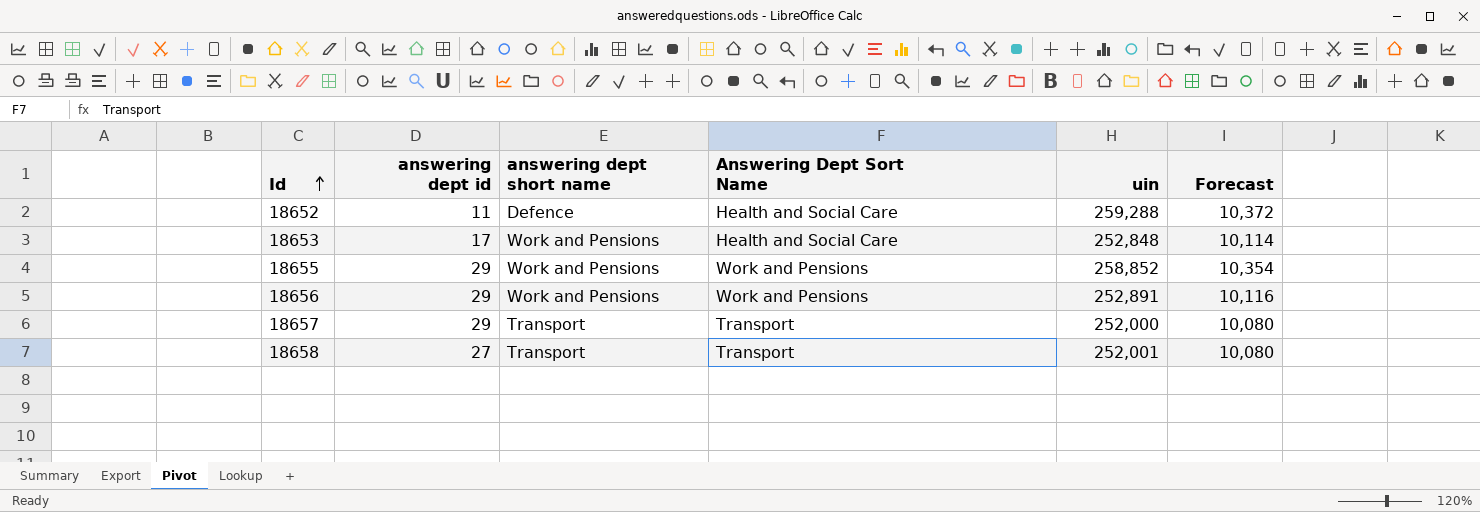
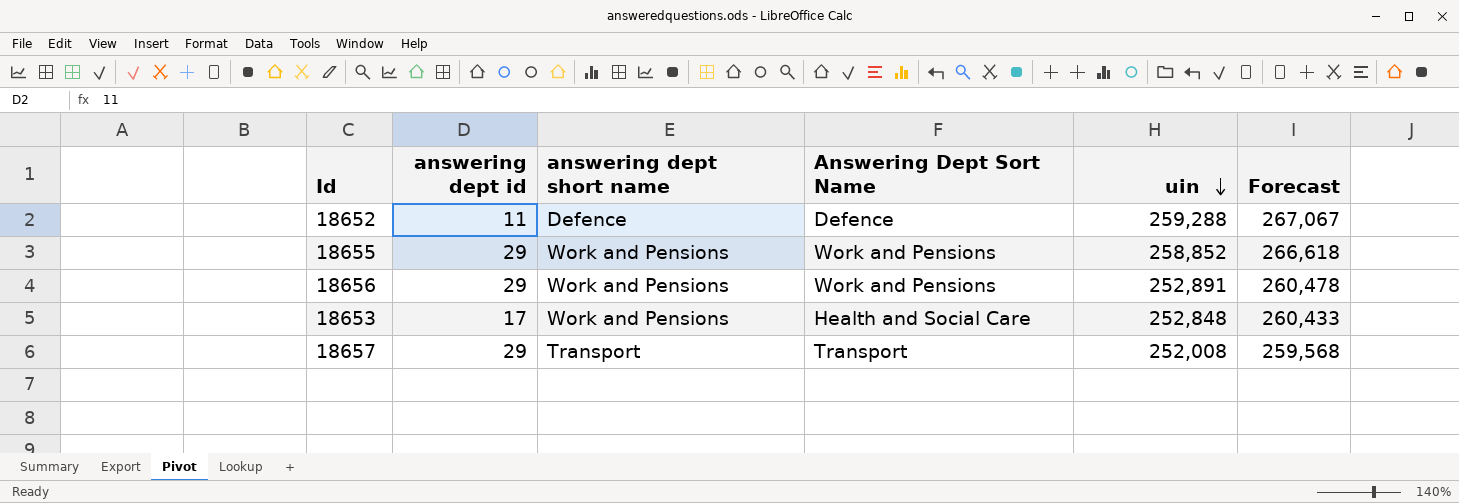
row order: Id ascending -> uin descending
column Forecast | formula: [uin] * 0.04 -> [uin] * 1.03
row 18658: 27 | Transport | Transport | 252,001 | 10,080 -> none
18652 | Answering Dept Sort Name: Health and Social Care -> Defence
18657 | uin: 252,000 -> 252,008

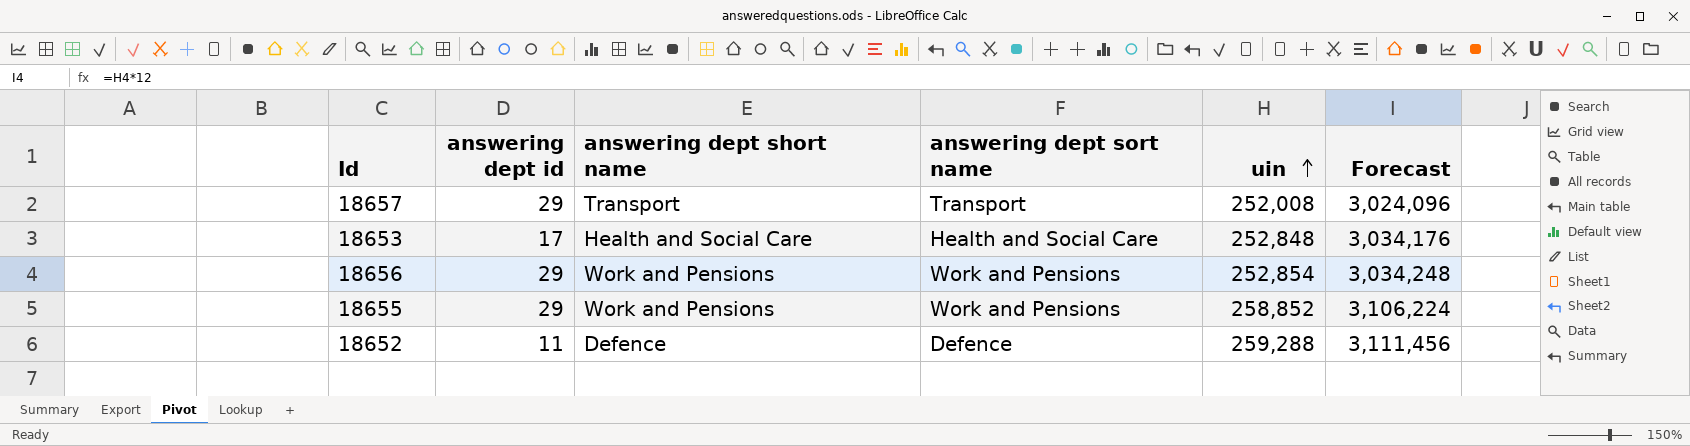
row order: uin descending -> uin ascending
column name: Answering Dept Sort Name -> answering dept sort name
column Forecast | formula: [uin] * 1.03 -> [uin] * 12
18653 | answering dept short name: Work and Pensions -> Health and Social Care
18656 | uin: 252,891 -> 252,854

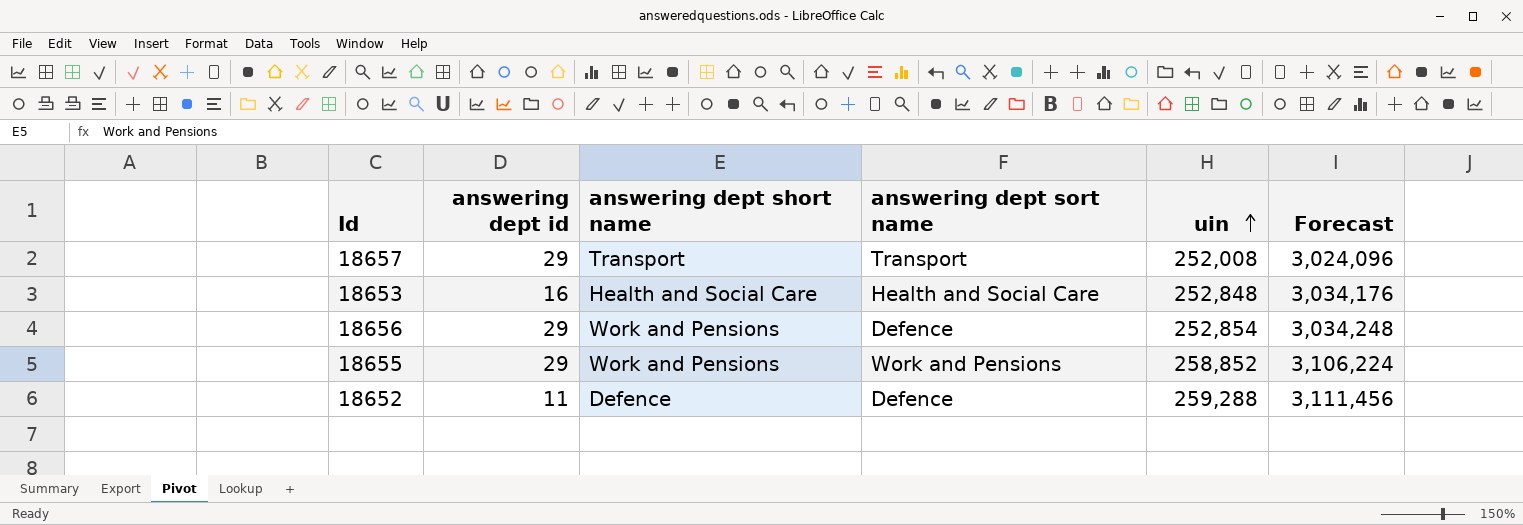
18653 | answering dept id: 17 -> 16
18656 | answering dept sort name: Work and Pensions -> Defence

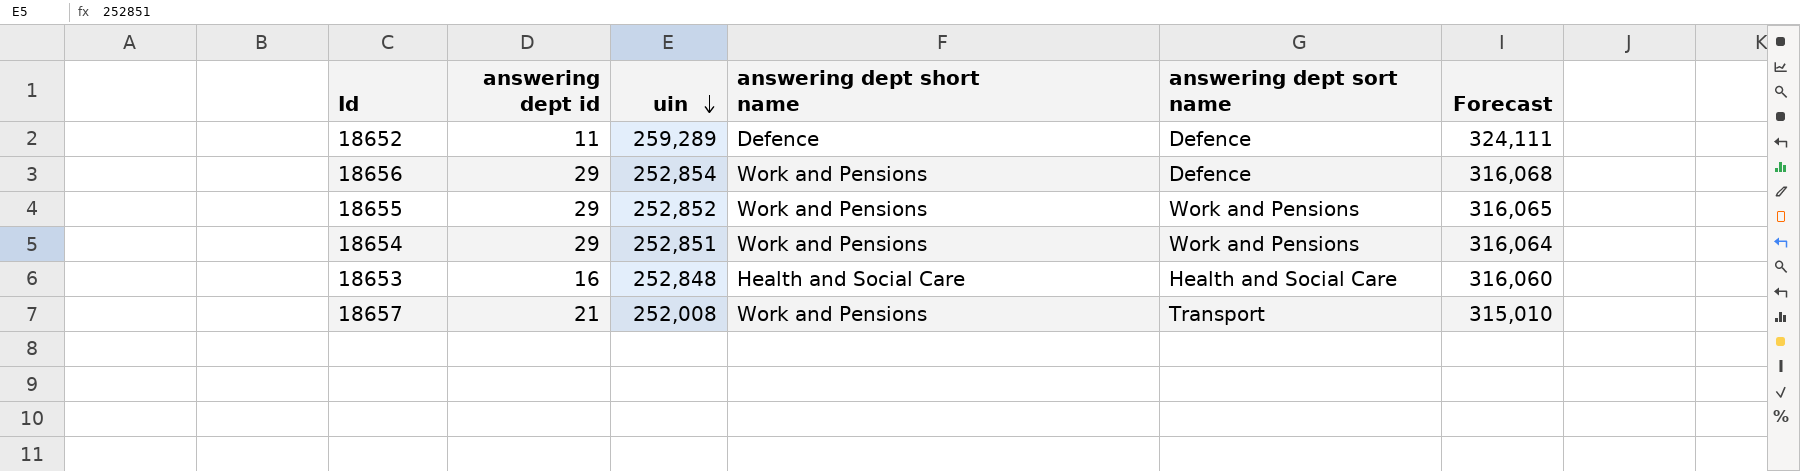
row order: uin ascending -> uin descending
column uin | position: 5 -> 3
column Forecast | formula: [uin] * 12 -> [uin] * 1.25
18652 | uin: 259,288 -> 259,289
18655 | uin: 258,852 -> 252,852
row 18654: none -> 29 | 252,851 | Work and Pensions | Work and Pensions | 316,064
18657 | answering dept id: 29 -> 21
18657 | answering dept short name: Transport -> Work and Pensions

